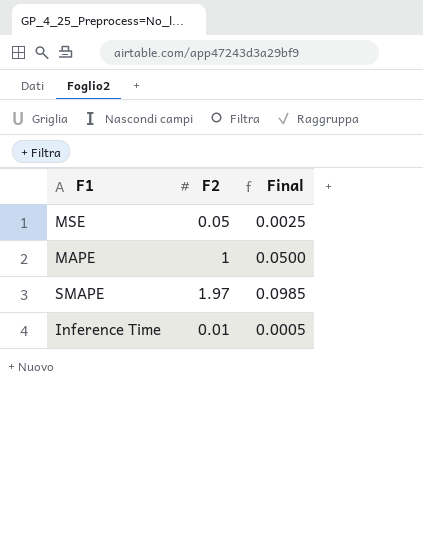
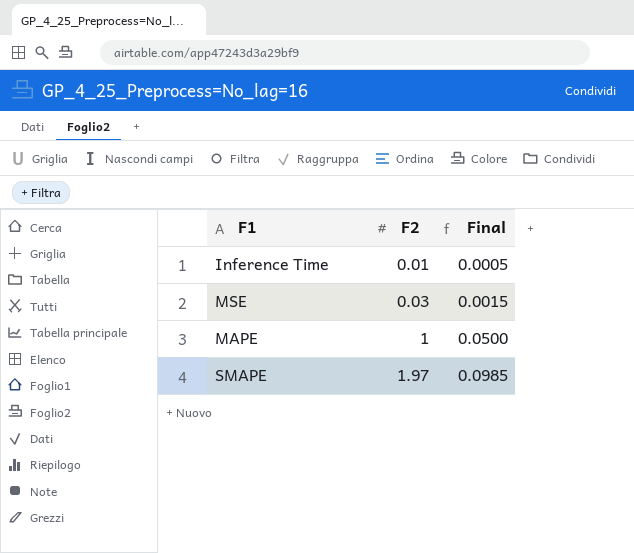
row order: none -> F2 ascending
MSE | F2: 0.05 -> 0.03
MSE | Final: 0.0025 -> 0.0015

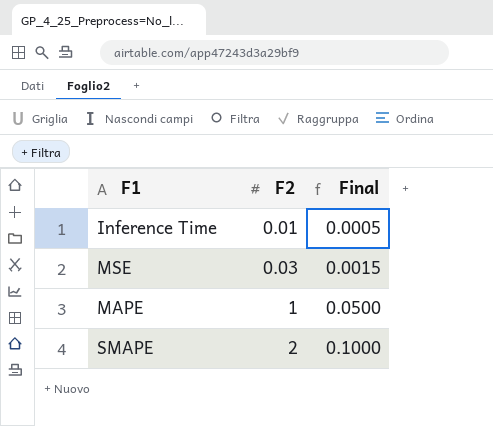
SMAPE | F2: 1.97 -> 2
SMAPE | Final: 0.0985 -> 0.1000

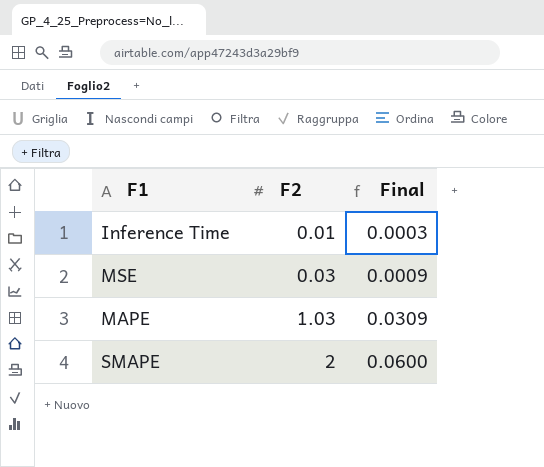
column Final | formula: [F2] * 0.05 -> [F2] * 0.03
MAPE | F2: 1 -> 1.03

